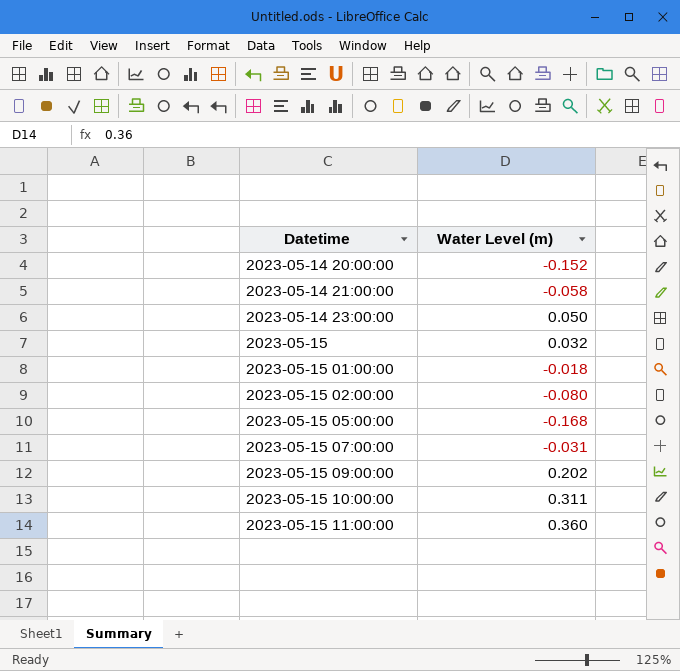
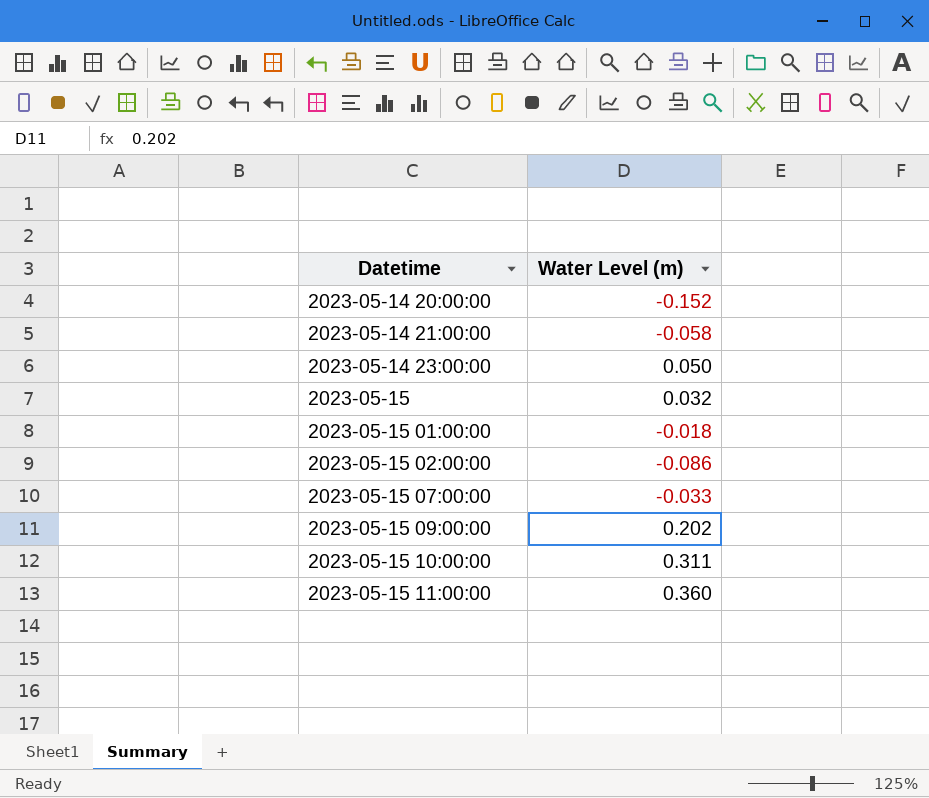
row 2023-05-15 05:00:00: -0.168 -> none
2023-05-15 02:00:00 | Water Level (m): -0.080 -> -0.086
2023-05-15 07:00:00 | Water Level (m): -0.031 -> -0.033

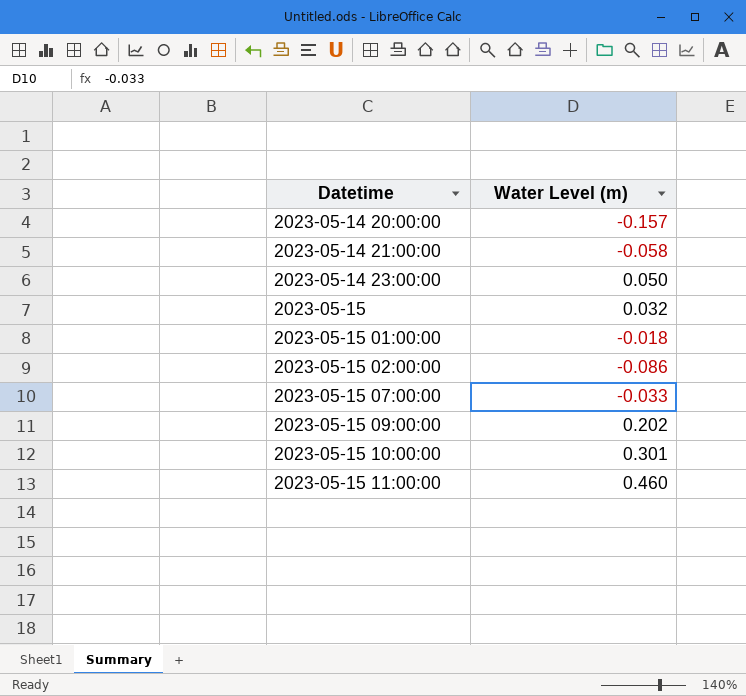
2023-05-14 20:00:00 | Water Level (m): -0.152 -> -0.157
2023-05-15 10:00:00 | Water Level (m): 0.311 -> 0.301
2023-05-15 11:00:00 | Water Level (m): 0.360 -> 0.460

